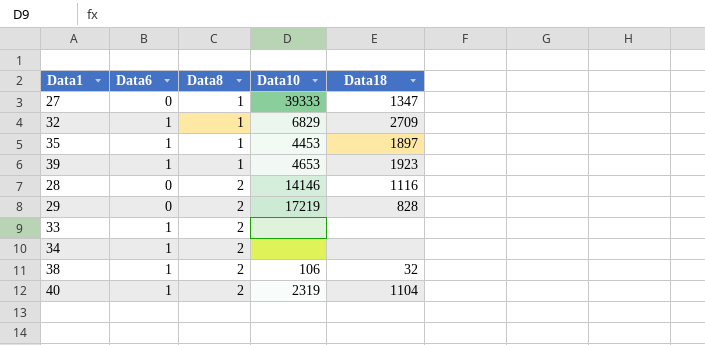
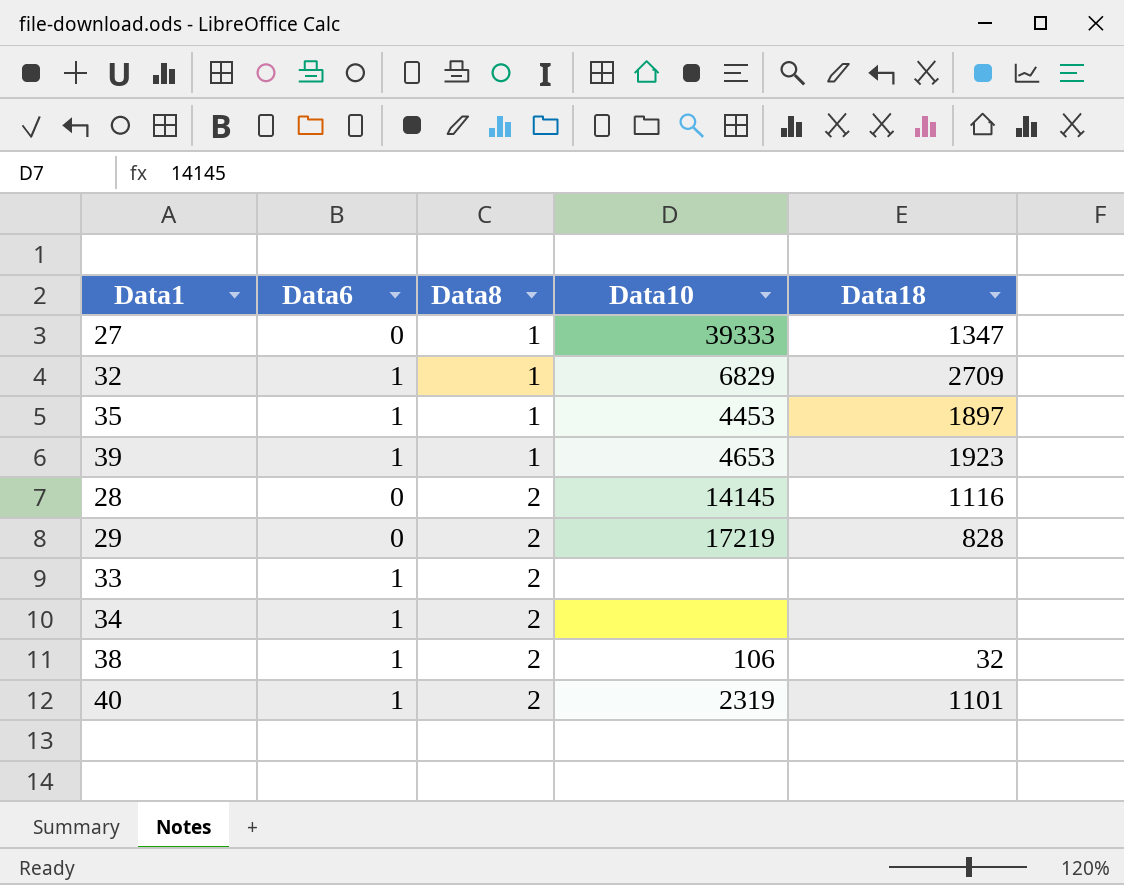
28 | Data10: 14146 -> 14145
40 | Data18: 1104 -> 1101

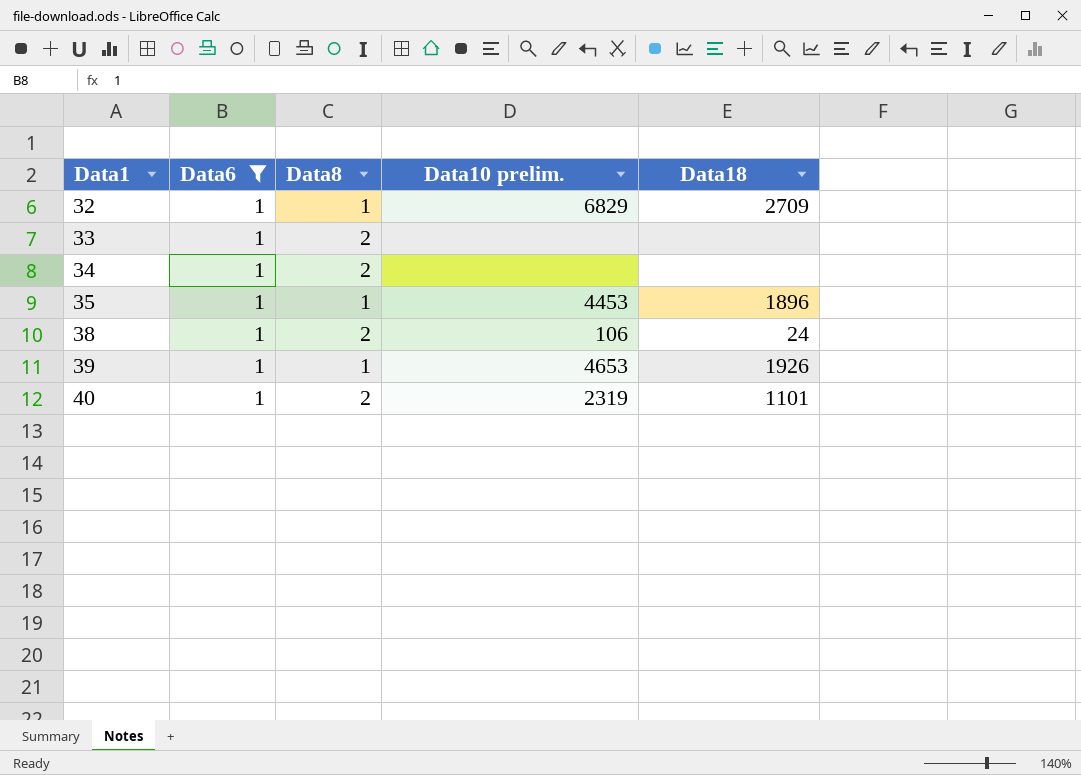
filter: none -> Data6 = 1
row order: Data8 ascending -> Data1 ascending
column name: Data10 -> Data10 prelim.
35 | Data18: 1897 -> 1896
38 | Data18: 32 -> 24
39 | Data18: 1923 -> 1926

